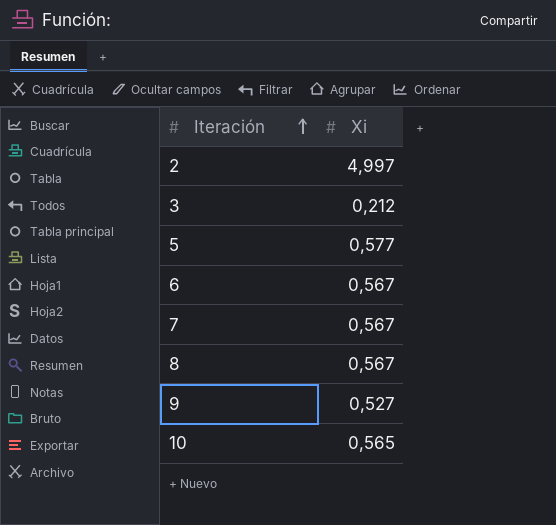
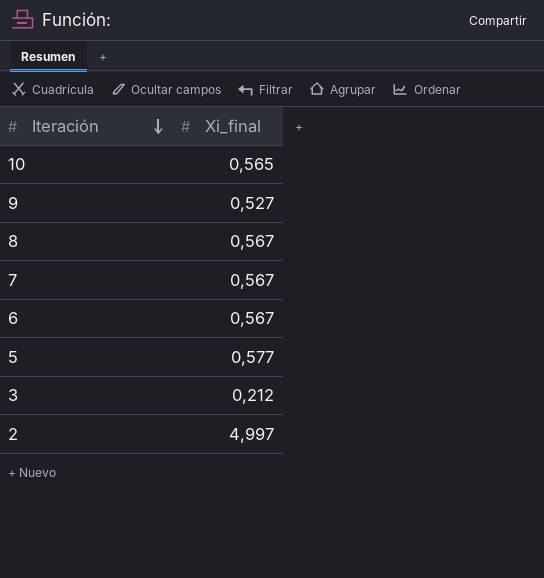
row order: Iteración ascending -> Iteración descending
column name: Xi -> Xi_final

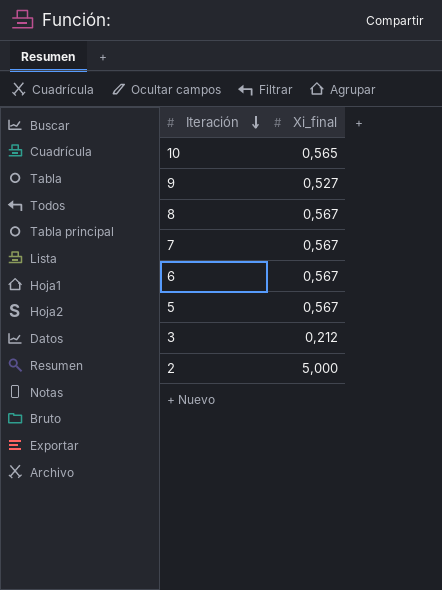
5 | Xi_final: 0,577 -> 0,567
2 | Xi_final: 4,997 -> 5,000

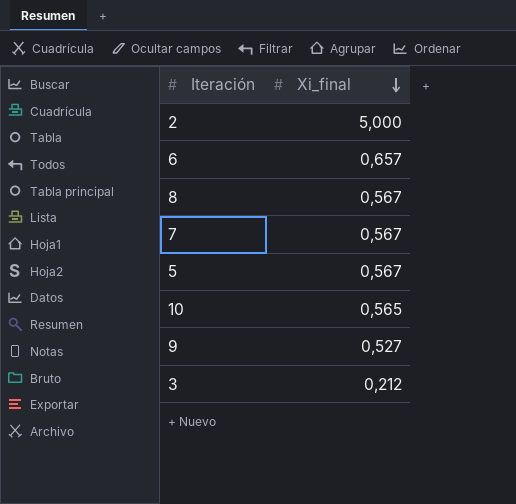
row order: Iteración descending -> Xi_final descending
6 | Xi_final: 0,567 -> 0,657

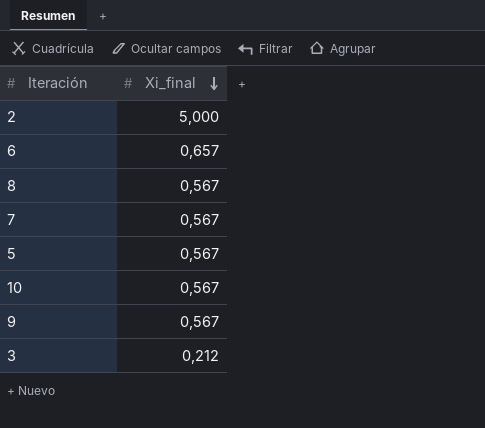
10 | Xi_final: 0,565 -> 0,567
9 | Xi_final: 0,527 -> 0,567

